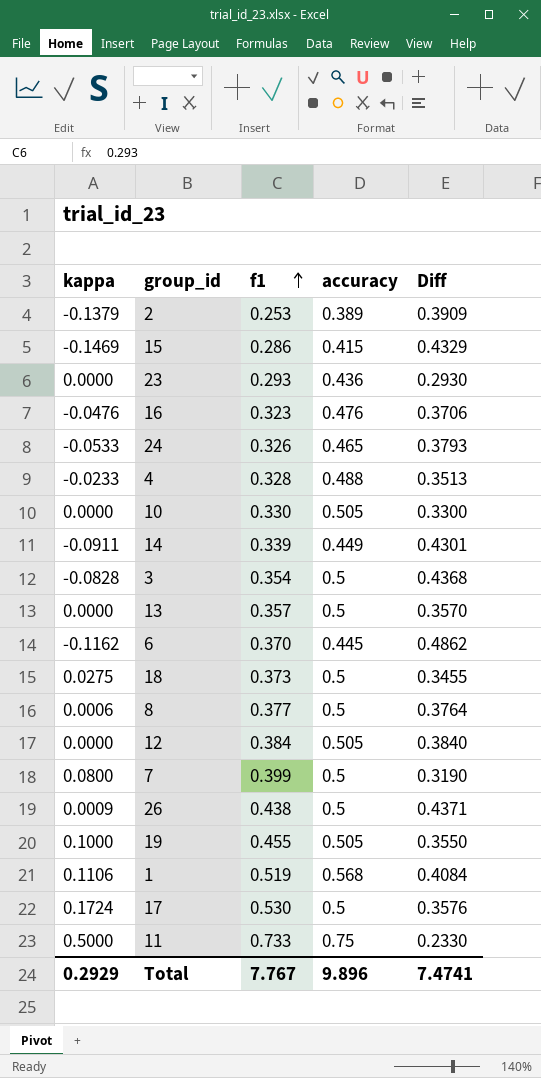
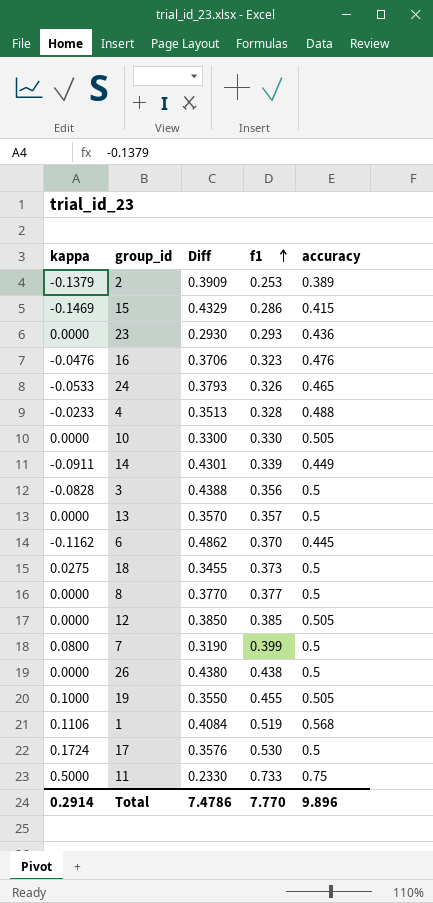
column Diff | position: 5 -> 3
3 | Diff: 0.4368 -> 0.4388
3 | f1: 0.354 -> 0.356
8 | kappa: 0.0006 -> 0.0000
8 | Diff: 0.3764 -> 0.3770
12 | Diff: 0.3840 -> 0.3850
12 | f1: 0.384 -> 0.385
26 | kappa: 0.0009 -> 0.0000
26 | Diff: 0.4371 -> 0.4380
Total | kappa: 0.2929 -> 0.2914
Total | Diff: 7.4741 -> 7.4786
Total | f1: 7.767 -> 7.770

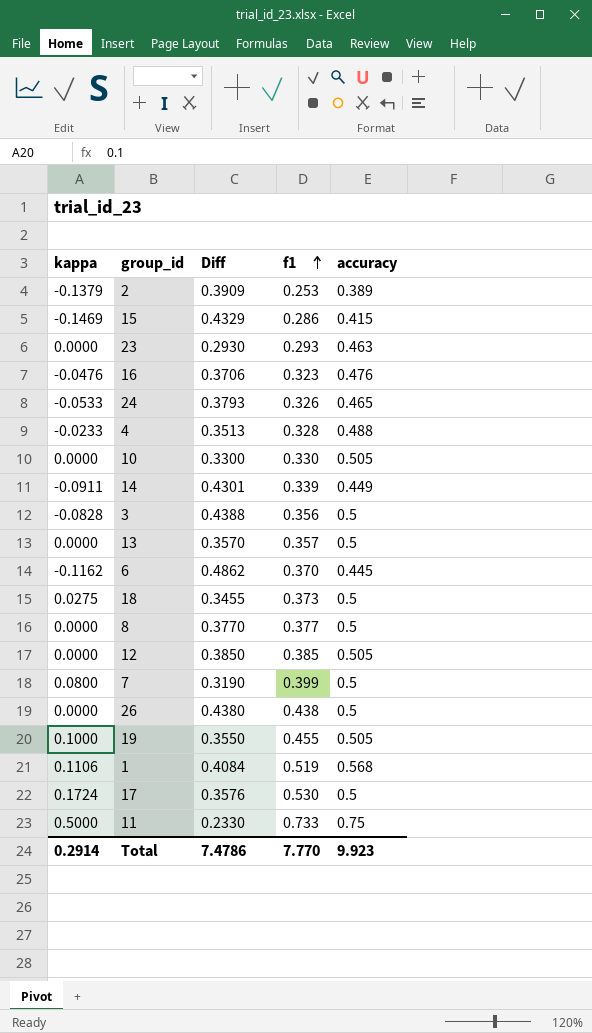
23 | accuracy: 0.436 -> 0.463
Total | accuracy: 9.896 -> 9.923

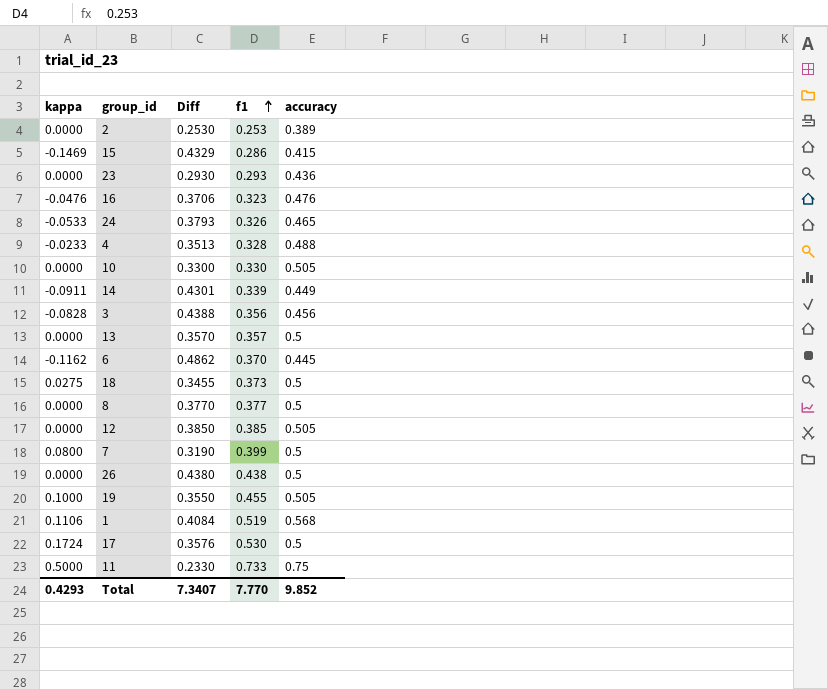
2 | kappa: -0.1379 -> 0.0000
2 | Diff: 0.3909 -> 0.2530
23 | accuracy: 0.463 -> 0.436
3 | accuracy: 0.5 -> 0.456
Total | kappa: 0.2914 -> 0.4293
Total | Diff: 7.4786 -> 7.3407
Total | accuracy: 9.923 -> 9.852

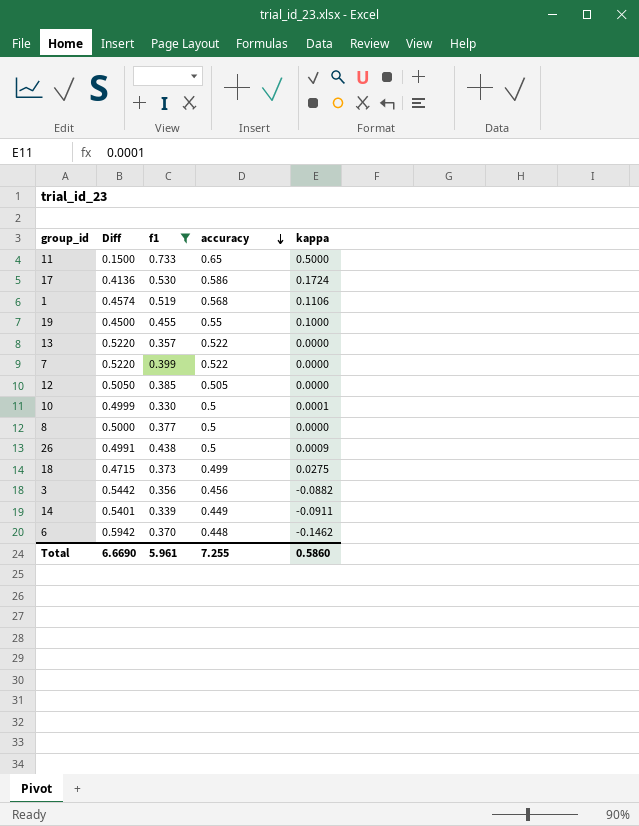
filter: none -> f1 >= 0.330
row order: f1 ascending -> accuracy descending
column Diff | formula: [f1] - [kappa] -> [accuracy] - [kappa]
column kappa | position: 1 -> 5
11 | accuracy: 0.75 -> 0.65
17 | accuracy: 0.5 -> 0.586
19 | accuracy: 0.505 -> 0.55
13 | accuracy: 0.5 -> 0.522
7 | accuracy: 0.5 -> 0.522
7 | kappa: 0.0800 -> 0.0000
10 | accuracy: 0.505 -> 0.5
10 | kappa: 0.0000 -> 0.0001
26 | kappa: 0.0000 -> 0.0009
18 | accuracy: 0.5 -> 0.499
3 | kappa: -0.0828 -> -0.0882
6 | accuracy: 0.445 -> 0.448
6 | kappa: -0.1162 -> -0.1462
Total | Diff: 7.3407 -> 6.6690
Total | f1: 7.770 -> 5.961
Total | accuracy: 9.852 -> 7.255
Total | kappa: 0.4293 -> 0.5860

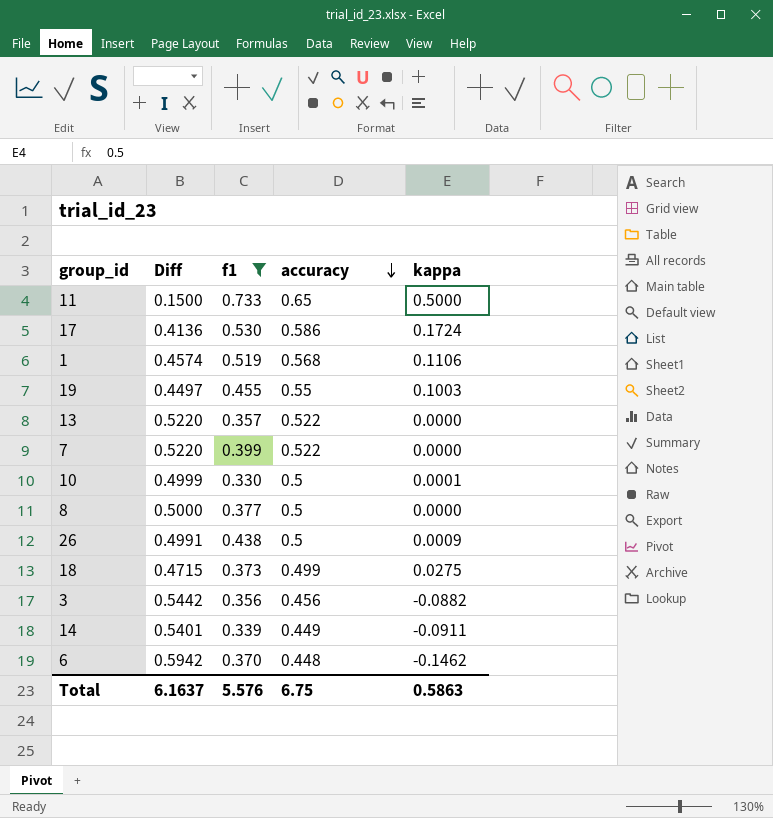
row 12: 0.5050 | 0.385 | 0.505 | 0.0000 -> none
19 | Diff: 0.4500 -> 0.4497
19 | kappa: 0.1000 -> 0.1003
Total | Diff: 6.6690 -> 6.1637
Total | f1: 5.961 -> 5.576
Total | accuracy: 7.255 -> 6.75
Total | kappa: 0.5860 -> 0.5863

